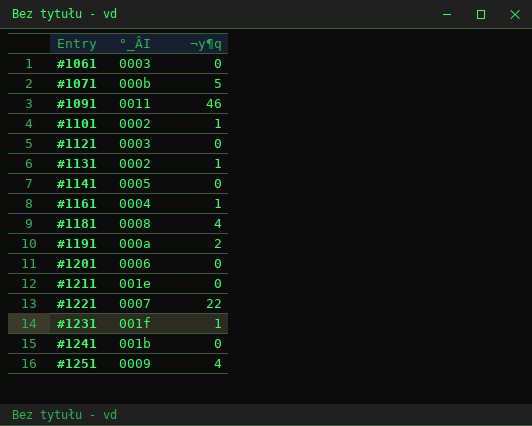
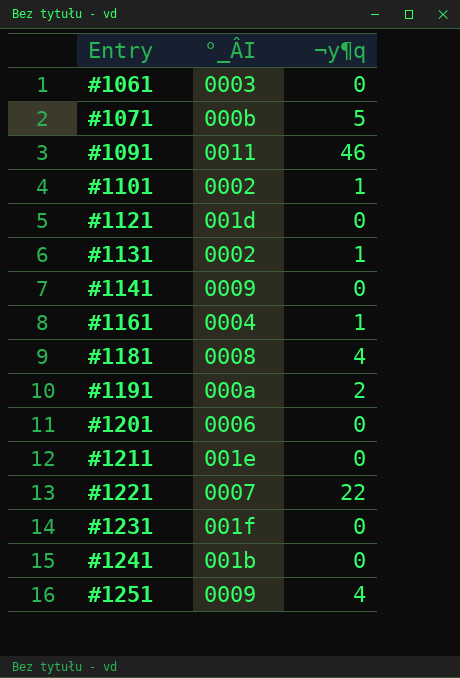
#1121 | °_ÂI: 0003 -> 001d
#1141 | °_ÂI: 0005 -> 0009
#1231 | ¬y¶q: 1 -> 0

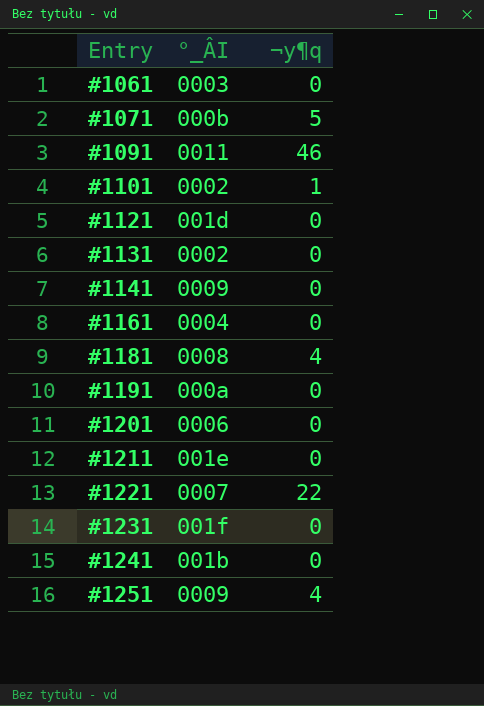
#1131 | ¬y¶q: 1 -> 0
#1161 | ¬y¶q: 1 -> 0
#1191 | ¬y¶q: 2 -> 0

